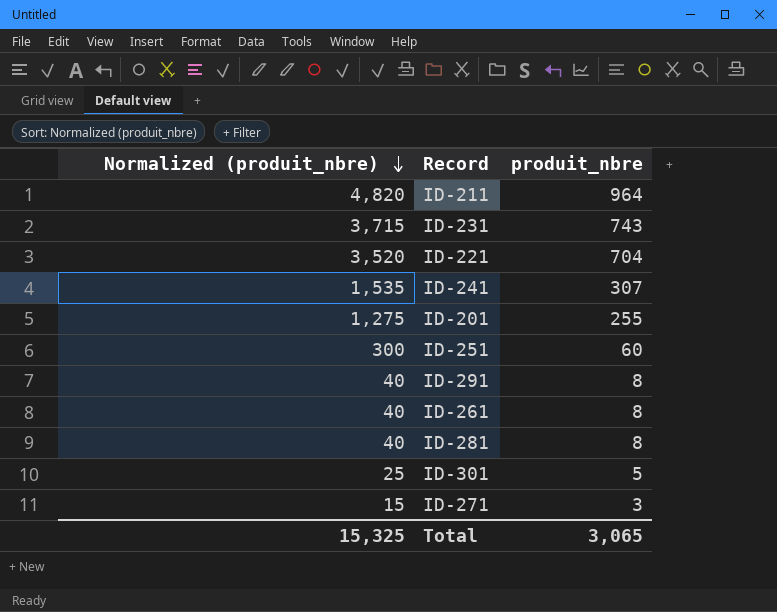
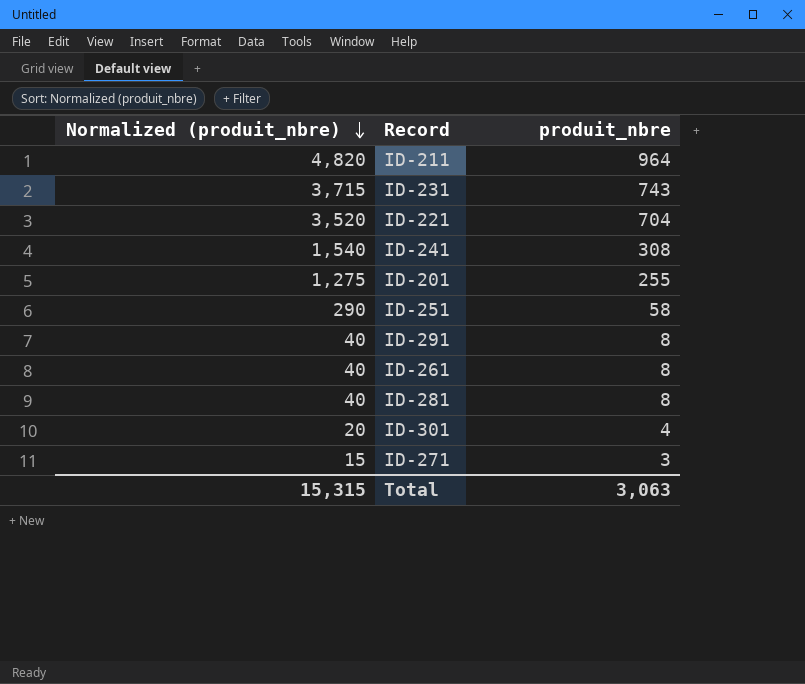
ID-241 | Normalized (produit_nbre): 1,535 -> 1,540
ID-241 | produit_nbre: 307 -> 308
ID-251 | Normalized (produit_nbre): 300 -> 290
ID-251 | produit_nbre: 60 -> 58
ID-301 | Normalized (produit_nbre): 25 -> 20
ID-301 | produit_nbre: 5 -> 4
Total | Normalized (produit_nbre): 15,325 -> 15,315
Total | produit_nbre: 3,065 -> 3,063

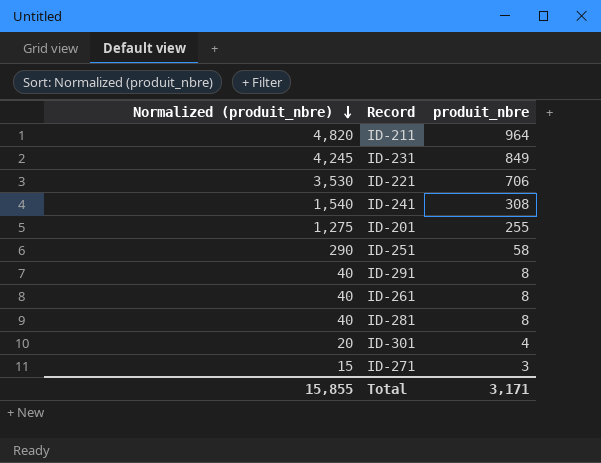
ID-231 | Normalized (produit_nbre): 3,715 -> 4,245
ID-231 | produit_nbre: 743 -> 849
ID-221 | Normalized (produit_nbre): 3,520 -> 3,530
ID-221 | produit_nbre: 704 -> 706
Total | Normalized (produit_nbre): 15,315 -> 15,855
Total | produit_nbre: 3,063 -> 3,171

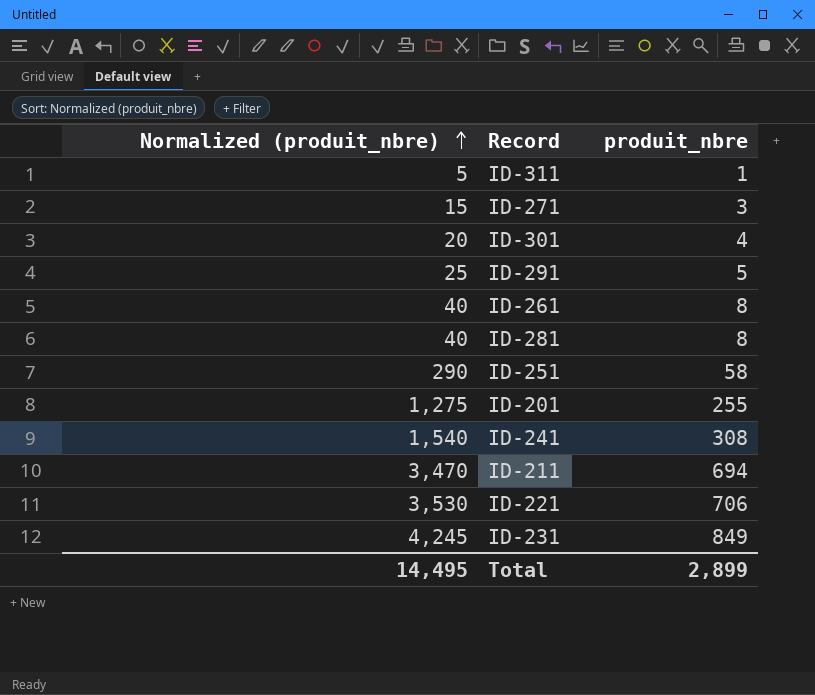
row order: Normalized (produit_nbre) descending -> Normalized (produit_nbre) ascending
row ID-311: none -> 5 | 1
ID-291 | Normalized (produit_nbre): 40 -> 25
ID-291 | produit_nbre: 8 -> 5
ID-211 | Normalized (produit_nbre): 4,820 -> 3,470
ID-211 | produit_nbre: 964 -> 694
Total | Normalized (produit_nbre): 15,855 -> 14,495
Total | produit_nbre: 3,171 -> 2,899

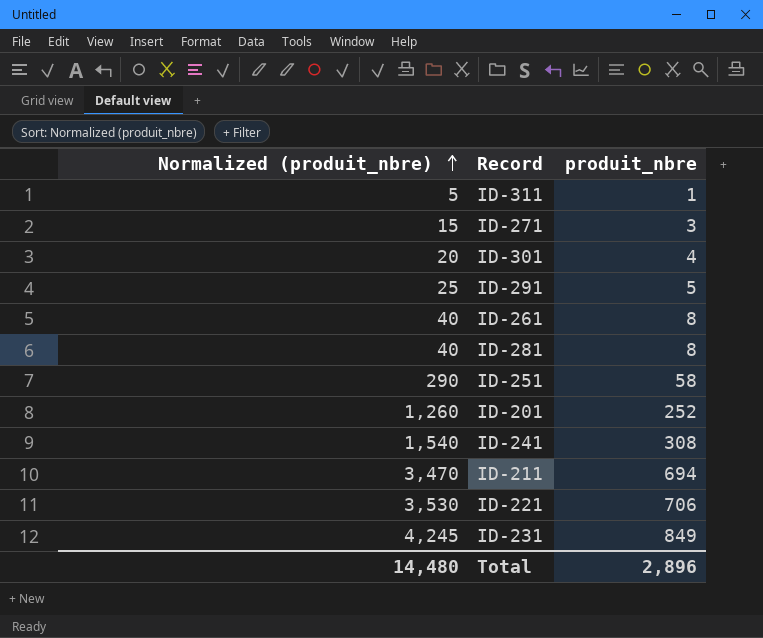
ID-201 | Normalized (produit_nbre): 1,275 -> 1,260
ID-201 | produit_nbre: 255 -> 252
Total | Normalized (produit_nbre): 14,495 -> 14,480
Total | produit_nbre: 2,899 -> 2,896

